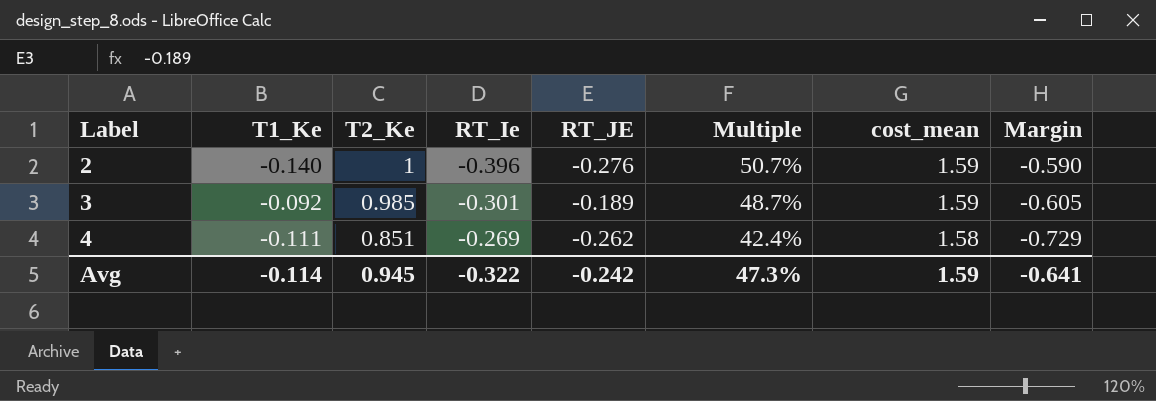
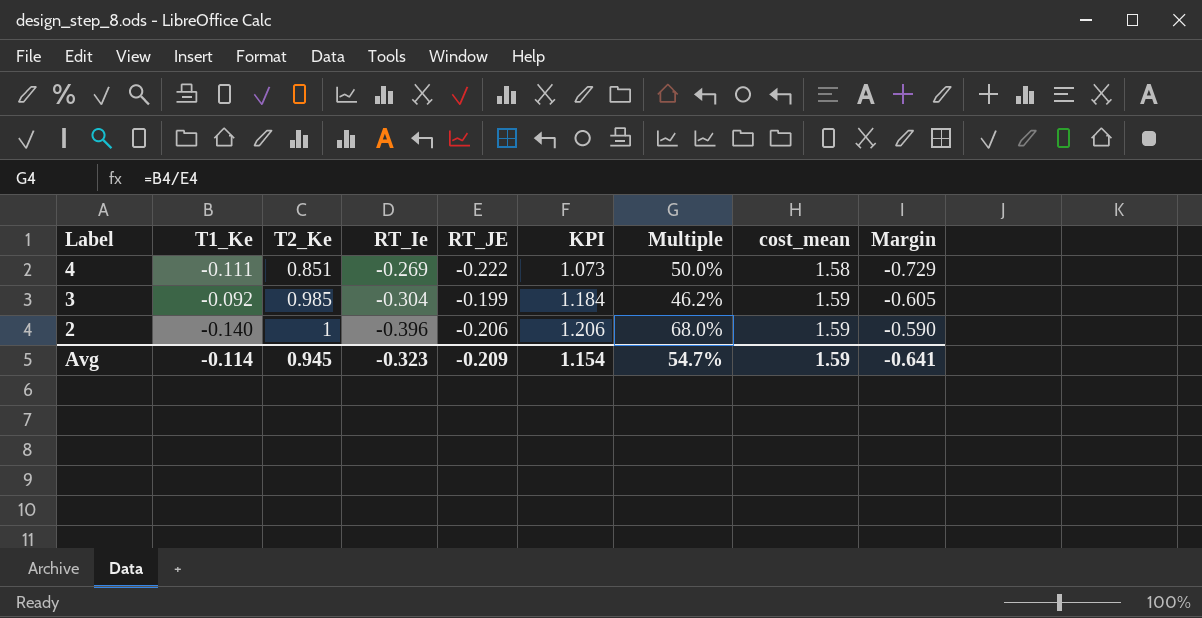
row order: Label ascending -> Label descending
column KPI | formula: none -> [T2_Ke] - [RT_JE]
4 | RT_JE: -0.262 -> -0.222
4 | Multiple: 42.4% -> 50.0%
3 | RT_Ie: -0.301 -> -0.304
3 | RT_JE: -0.189 -> -0.199
3 | Multiple: 48.7% -> 46.2%
2 | RT_JE: -0.276 -> -0.206
2 | Multiple: 50.7% -> 68.0%
Avg | RT_Ie: -0.322 -> -0.323
Avg | RT_JE: -0.242 -> -0.209
Avg | Multiple: 47.3% -> 54.7%

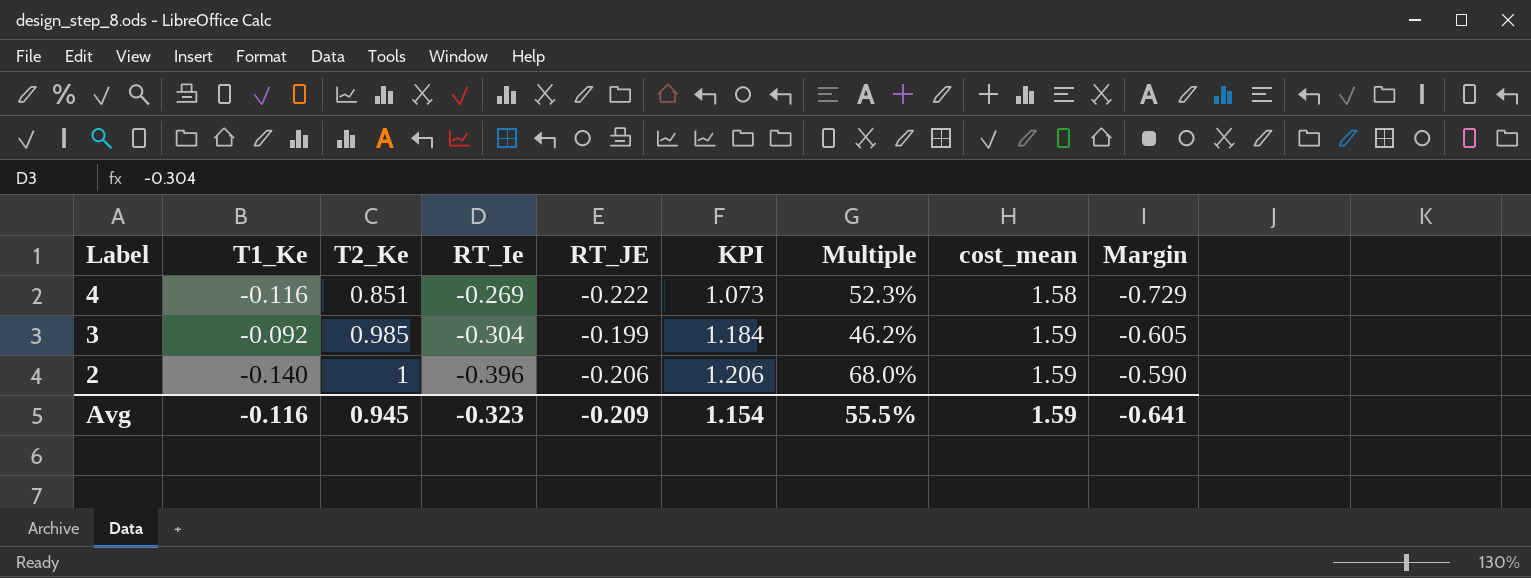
4 | T1_Ke: -0.111 -> -0.116
4 | Multiple: 50.0% -> 52.3%
Avg | T1_Ke: -0.114 -> -0.116
Avg | Multiple: 54.7% -> 55.5%

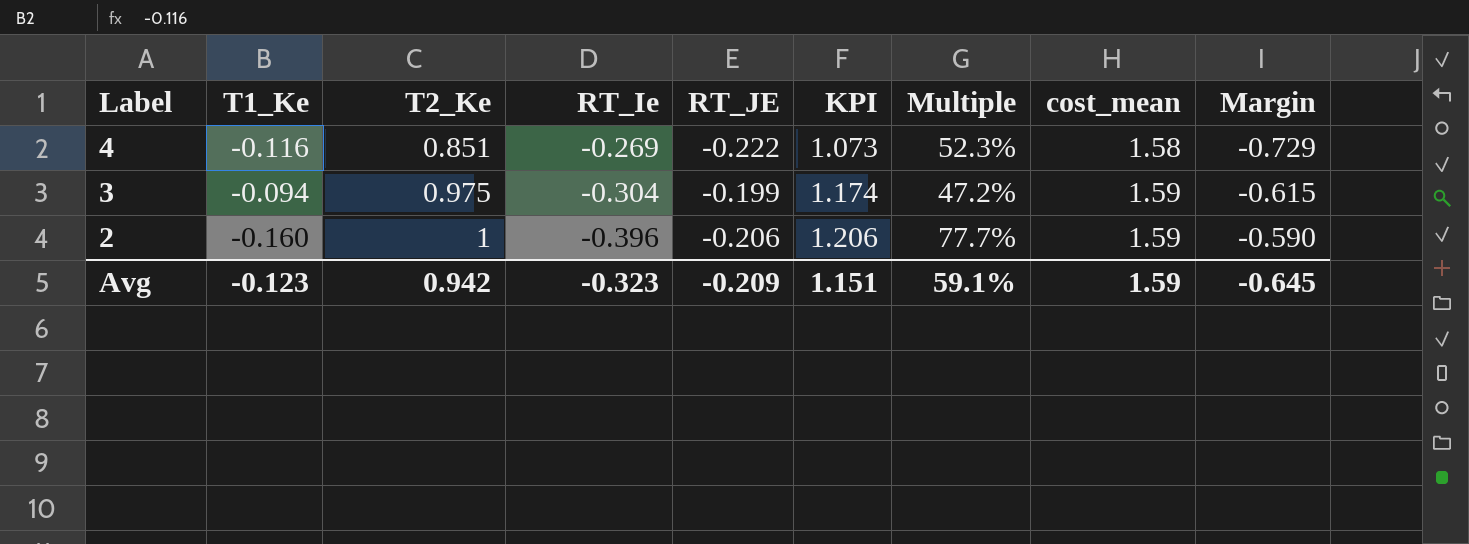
3 | T1_Ke: -0.092 -> -0.094
3 | T2_Ke: 0.985 -> 0.975
3 | KPI: 1.184 -> 1.174
3 | Multiple: 46.2% -> 47.2%
3 | Margin: -0.605 -> -0.615
2 | T1_Ke: -0.140 -> -0.160
2 | Multiple: 68.0% -> 77.7%
Avg | T1_Ke: -0.116 -> -0.123
Avg | T2_Ke: 0.945 -> 0.942
Avg | KPI: 1.154 -> 1.151
Avg | Multiple: 55.5% -> 59.1%
Avg | Margin: -0.641 -> -0.645

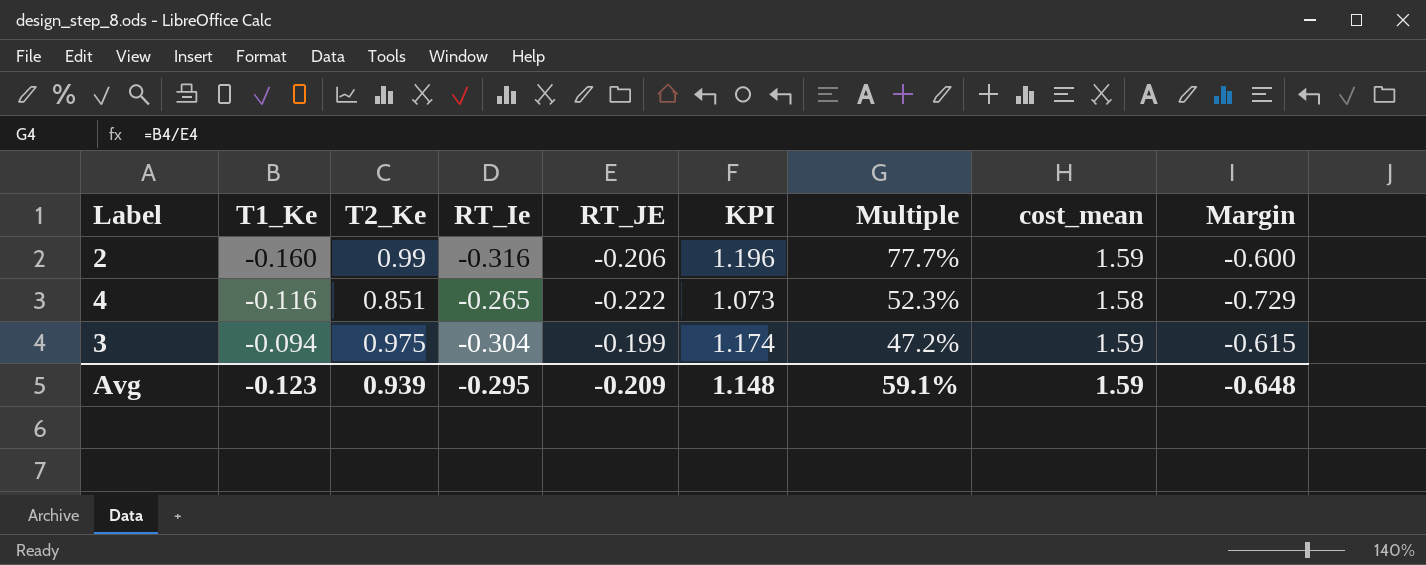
row order: Label descending -> T1_Ke ascending
2 | T2_Ke: 1 -> 0.99
2 | RT_Ie: -0.396 -> -0.316
2 | KPI: 1.206 -> 1.196
2 | Margin: -0.590 -> -0.600
4 | RT_Ie: -0.269 -> -0.265
Avg | T2_Ke: 0.942 -> 0.939
Avg | RT_Ie: -0.323 -> -0.295
Avg | KPI: 1.151 -> 1.148
Avg | Margin: -0.645 -> -0.648

